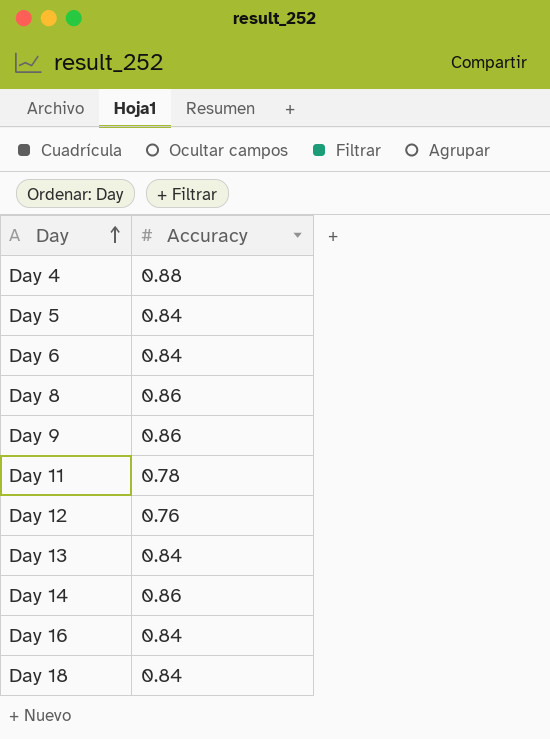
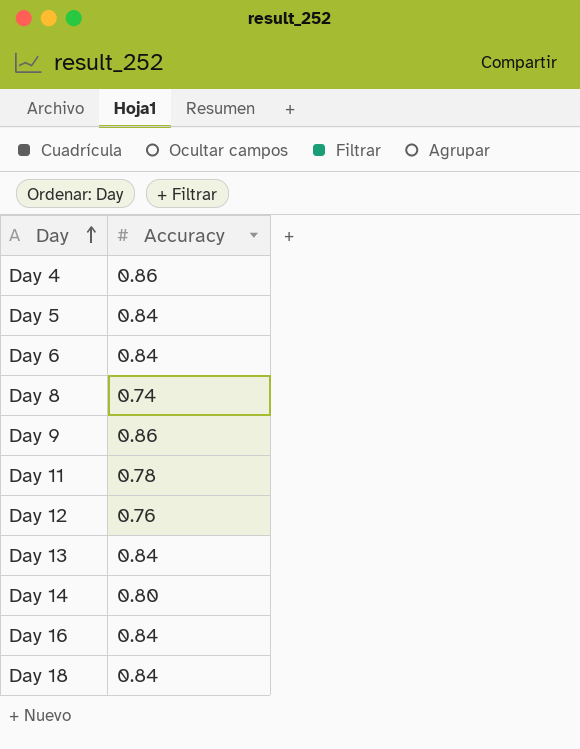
Day 4 | Accuracy: 0.88 -> 0.86
Day 8 | Accuracy: 0.86 -> 0.74
Day 14 | Accuracy: 0.86 -> 0.80

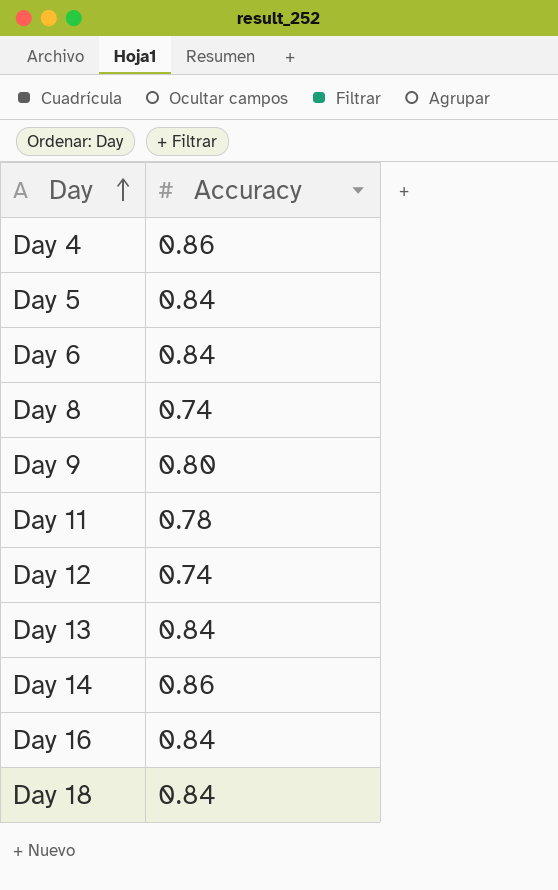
Day 9 | Accuracy: 0.86 -> 0.80
Day 12 | Accuracy: 0.76 -> 0.74
Day 14 | Accuracy: 0.80 -> 0.86

